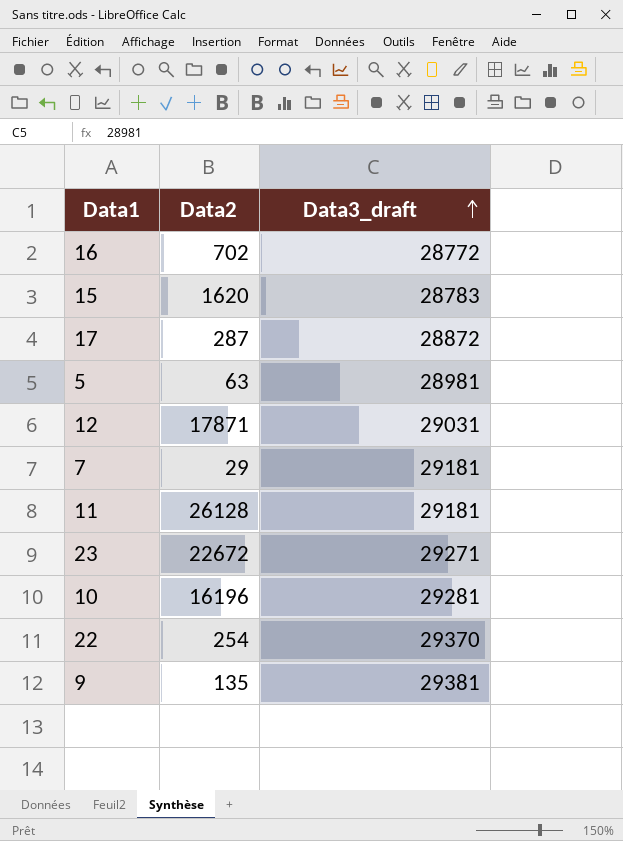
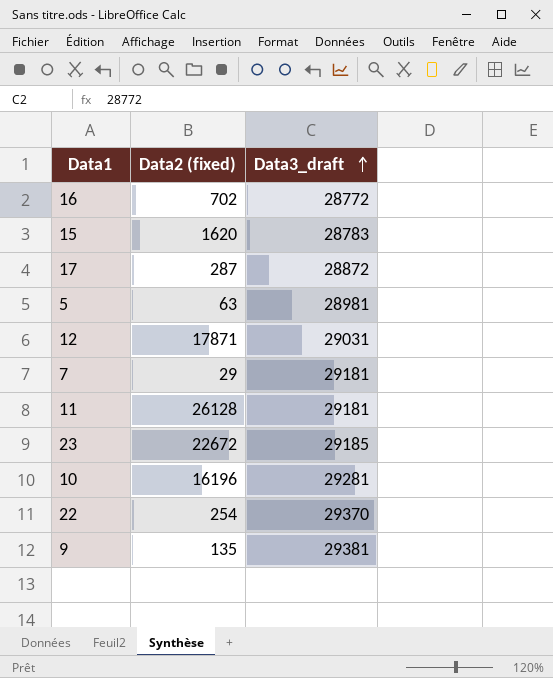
column name: Data2 -> Data2 (fixed)
23 | Data3_draft: 29271 -> 29185

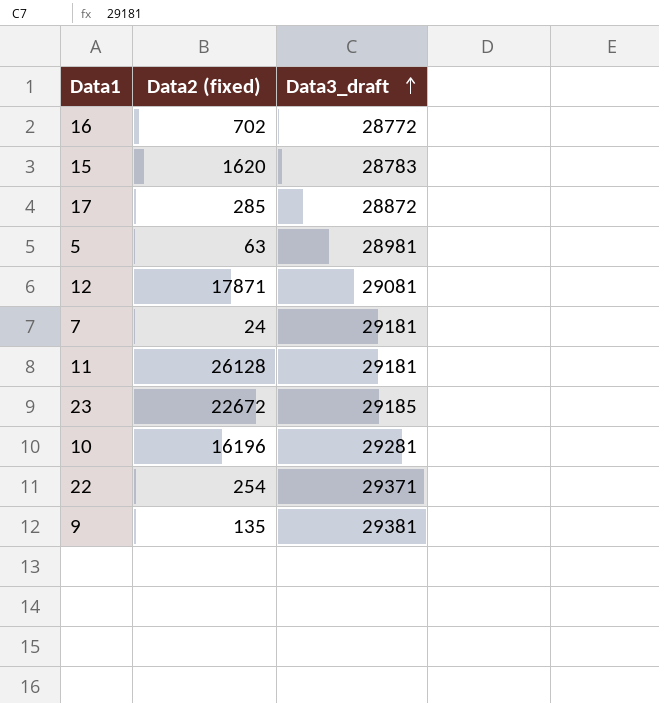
17 | Data2 (fixed): 287 -> 285
12 | Data3_draft: 29031 -> 29081
7 | Data2 (fixed): 29 -> 24
22 | Data3_draft: 29370 -> 29371

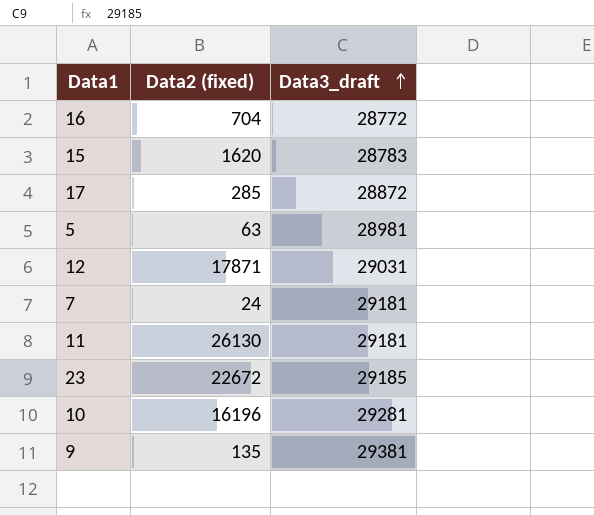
row 22: 254 | 29371 -> none
16 | Data2 (fixed): 702 -> 704
12 | Data3_draft: 29081 -> 29031
11 | Data2 (fixed): 26128 -> 26130

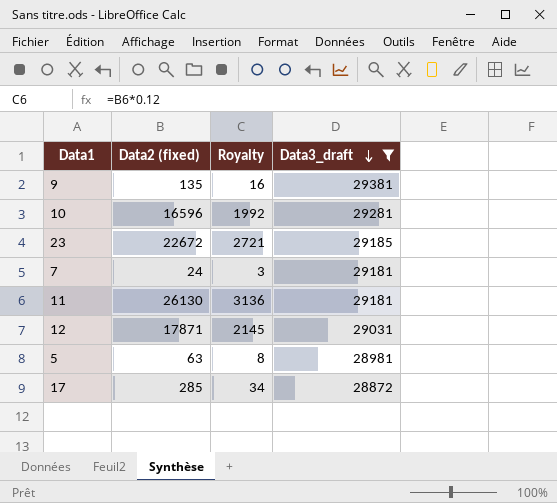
filter: none -> Data3_draft >= 28872
row order: Data3_draft ascending -> Data3_draft descending
column Royalty | formula: none -> [Data2 (fixed)] * 0.12
10 | Data2 (fixed): 16196 -> 16596

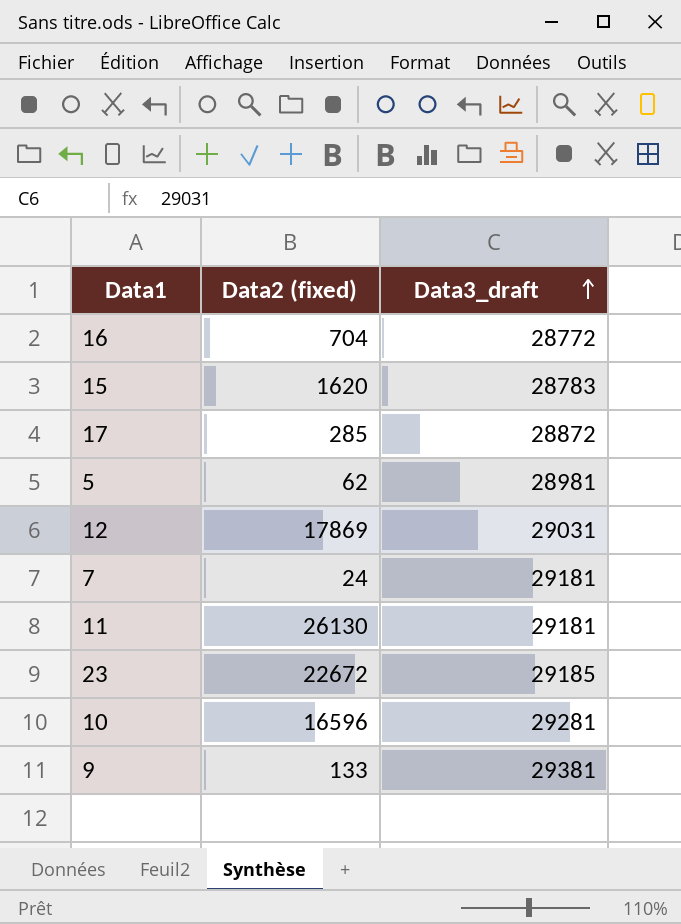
filter: Data3_draft >= 28872 -> none
row order: Data3_draft descending -> Data3_draft ascending
column Royalty | formula: [Data2 (fixed)] * 0.12 -> none
5 | Data2 (fixed): 63 -> 62
12 | Data2 (fixed): 17871 -> 17869
9 | Data2 (fixed): 135 -> 133

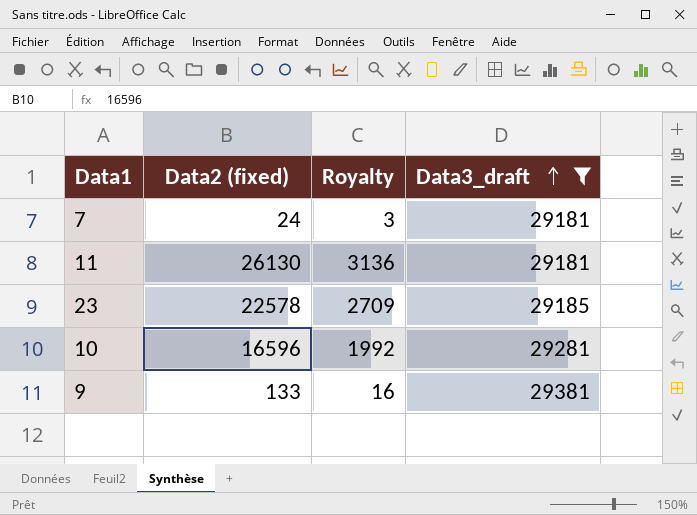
filter: none -> Data3_draft >= 29181
column Royalty | formula: none -> [Data2 (fixed)] * 0.12
23 | Data2 (fixed): 22672 -> 22578

